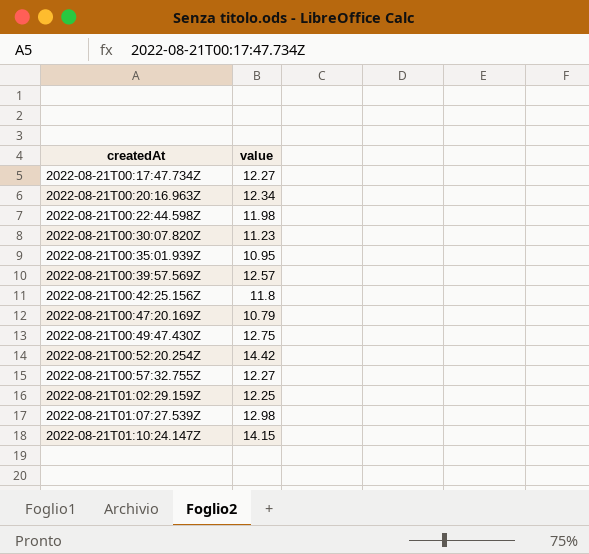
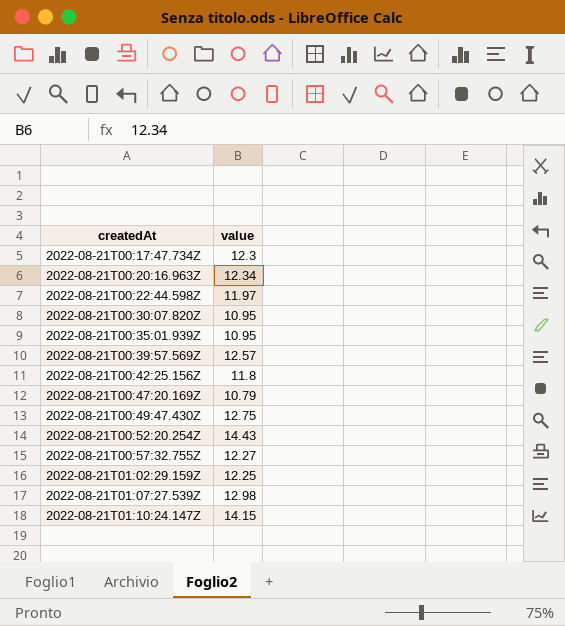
2022-08-21T00:17:47.734Z | value: 12.27 -> 12.3
2022-08-21T00:22:44.598Z | value: 11.98 -> 11.97
2022-08-21T00:30:07.820Z | value: 11.23 -> 10.95
2022-08-21T00:52:20.254Z | value: 14.42 -> 14.43

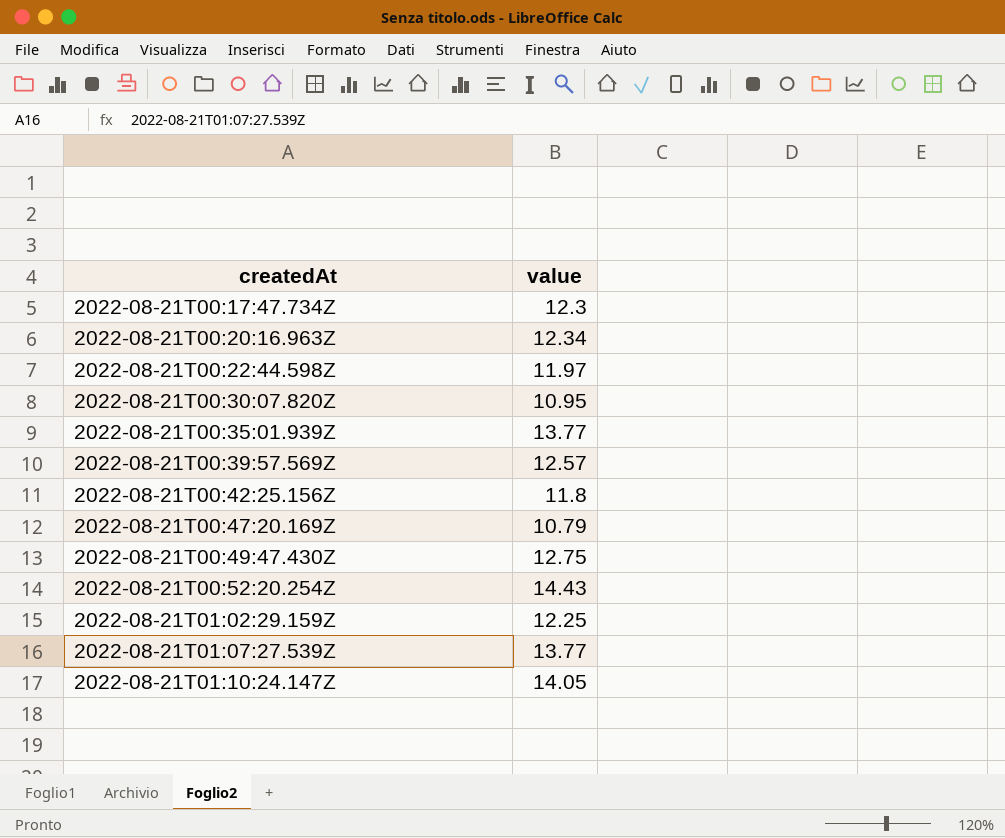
row 2022-08-21T00:57:32.755Z: 12.27 -> none
2022-08-21T00:35:01.939Z | value: 10.95 -> 13.77
2022-08-21T01:07:27.539Z | value: 12.98 -> 13.77
2022-08-21T01:10:24.147Z | value: 14.15 -> 14.05

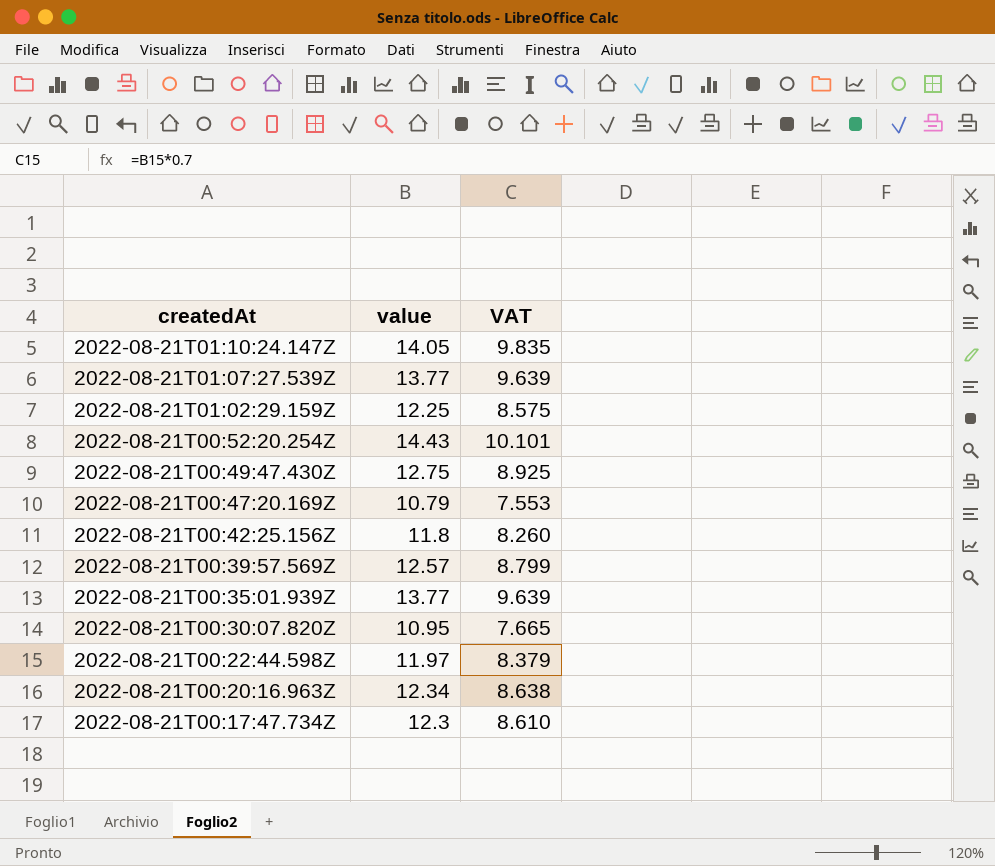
row order: createdAt ascending -> createdAt descending
column VAT | formula: none -> [value] * 0.7

